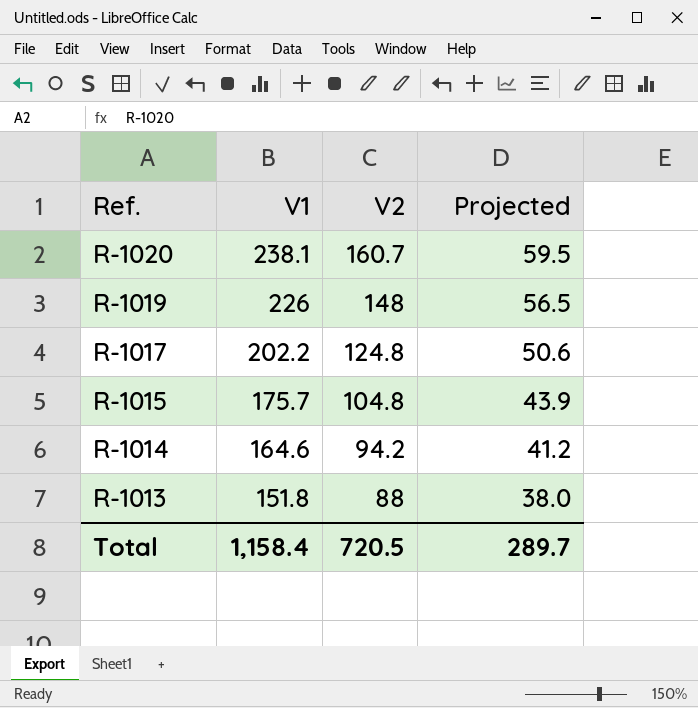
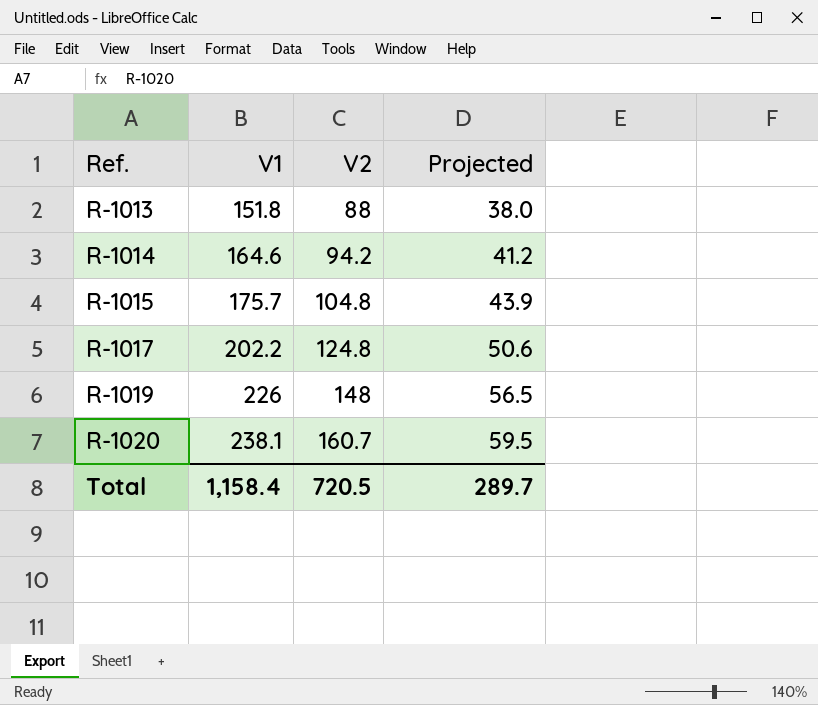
row order: Ref. descending -> Ref. ascending

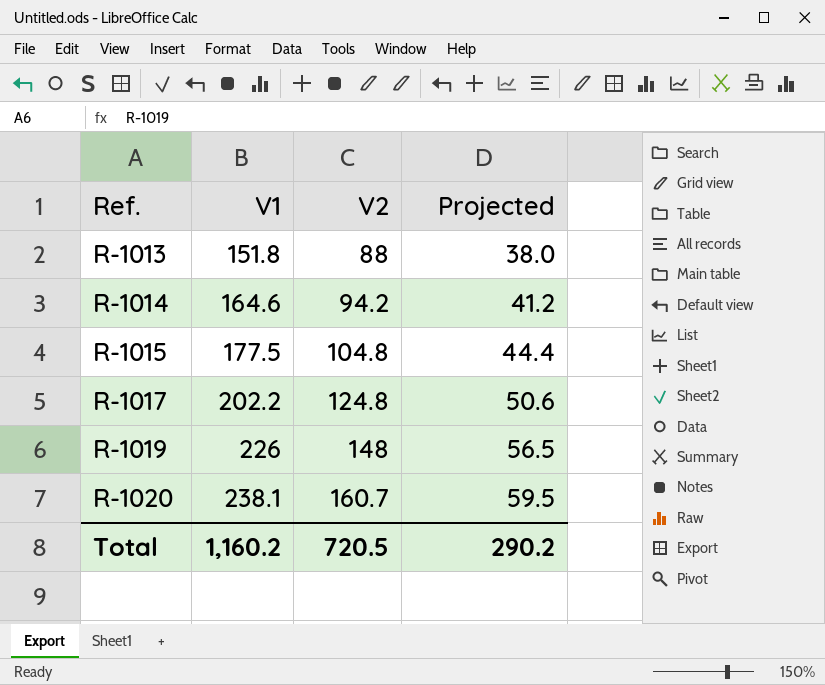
R-1015 | V1: 175.7 -> 177.5
R-1015 | Projected: 43.9 -> 44.4
Total | V1: 1,158.4 -> 1,160.2
Total | Projected: 289.7 -> 290.2

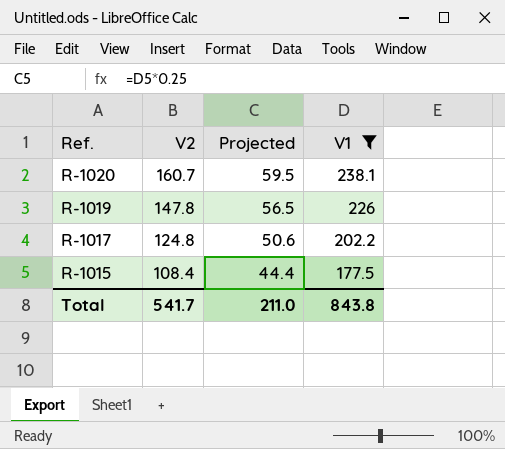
filter: none -> V1 >= 177.5
row order: Ref. ascending -> Ref. descending
column V1 | position: 2 -> 4
R-1019 | V2: 148 -> 147.8
R-1015 | V2: 104.8 -> 108.4
Total | V2: 720.5 -> 541.7
Total | Projected: 290.2 -> 211.0
Total | V1: 1,160.2 -> 843.8

